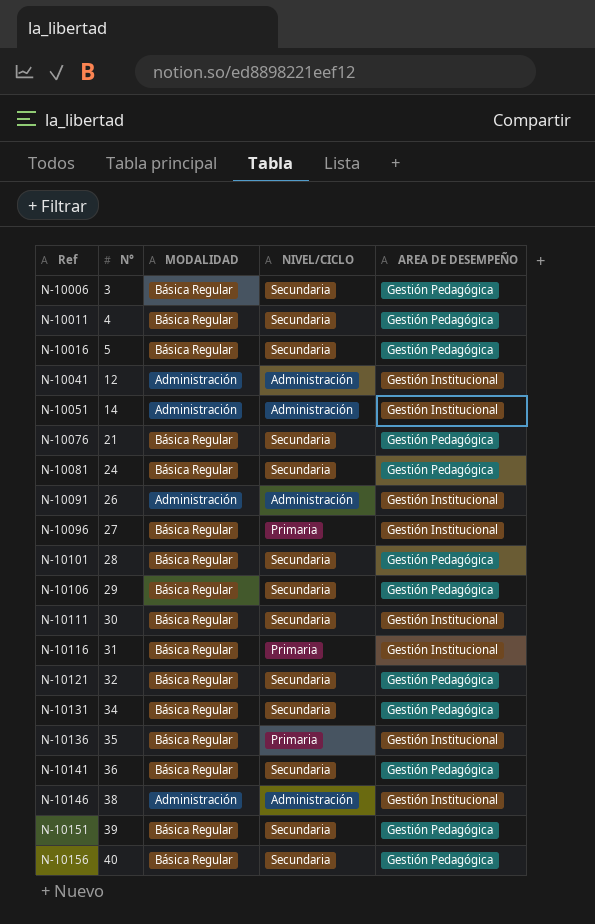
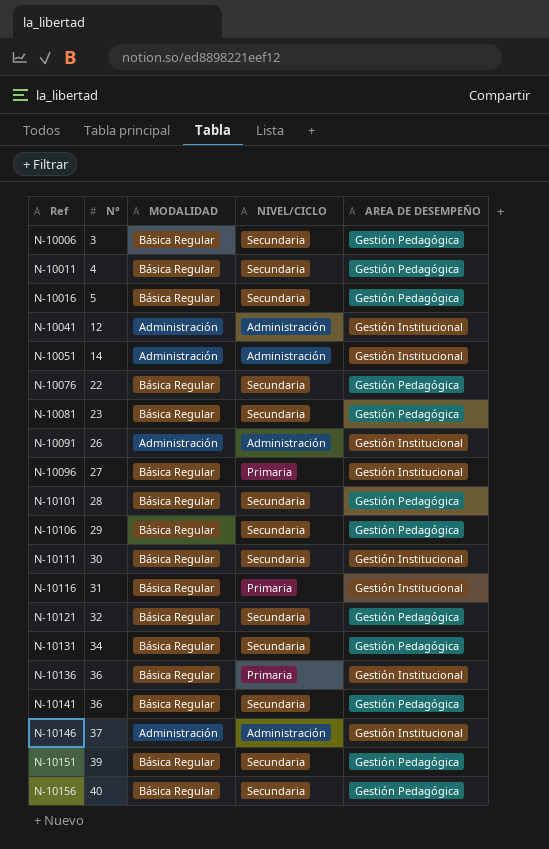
N-10076 | N°: 21 -> 22
N-10081 | N°: 24 -> 23
N-10136 | N°: 35 -> 36
N-10146 | N°: 38 -> 37

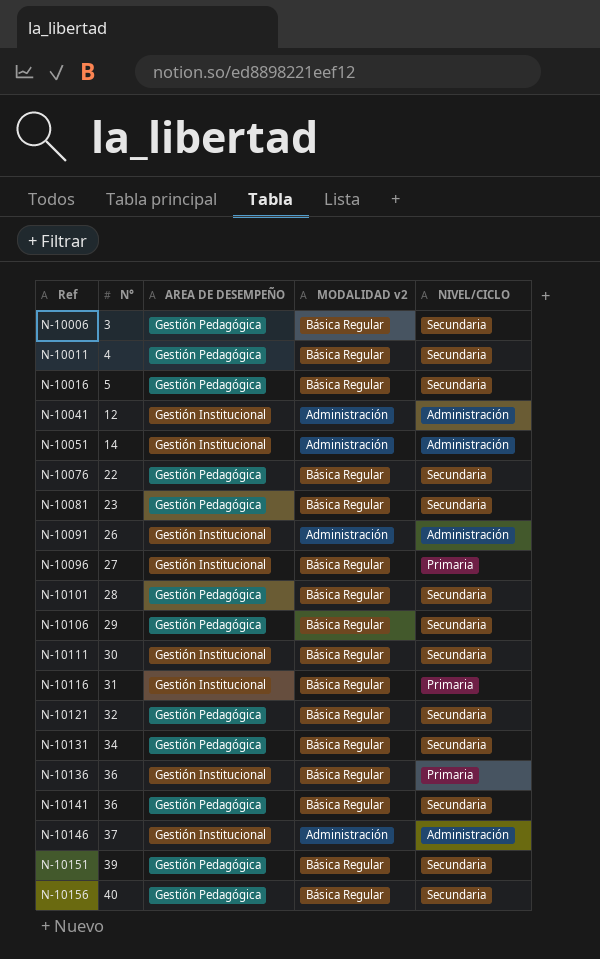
column AREA DE DESEMPEÑO | position: 5 -> 3
column name: MODALIDAD -> MODALIDAD v2

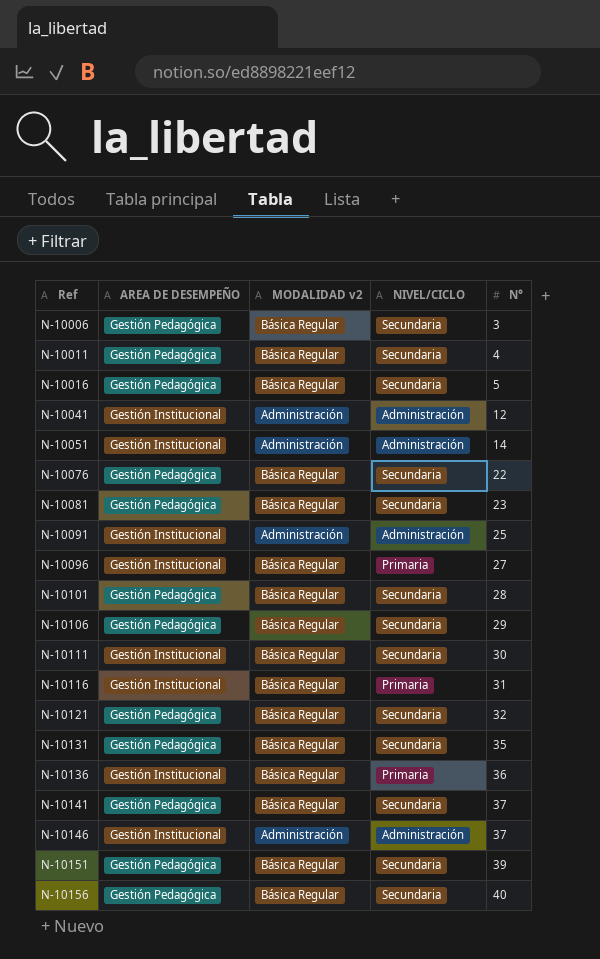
column N° | position: 2 -> 5
N-10091 | N°: 26 -> 25
N-10131 | N°: 34 -> 35
N-10141 | N°: 36 -> 37

